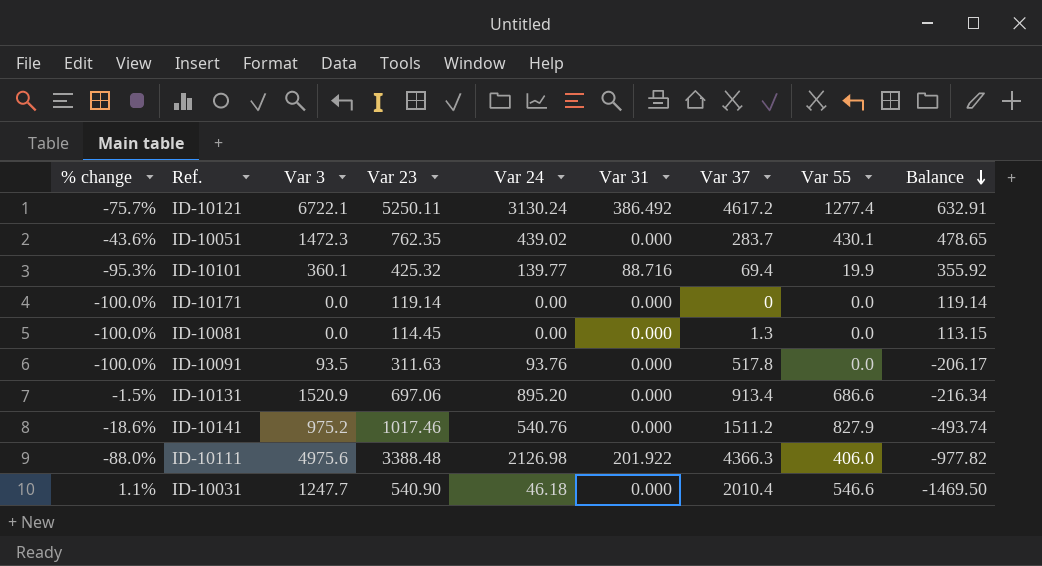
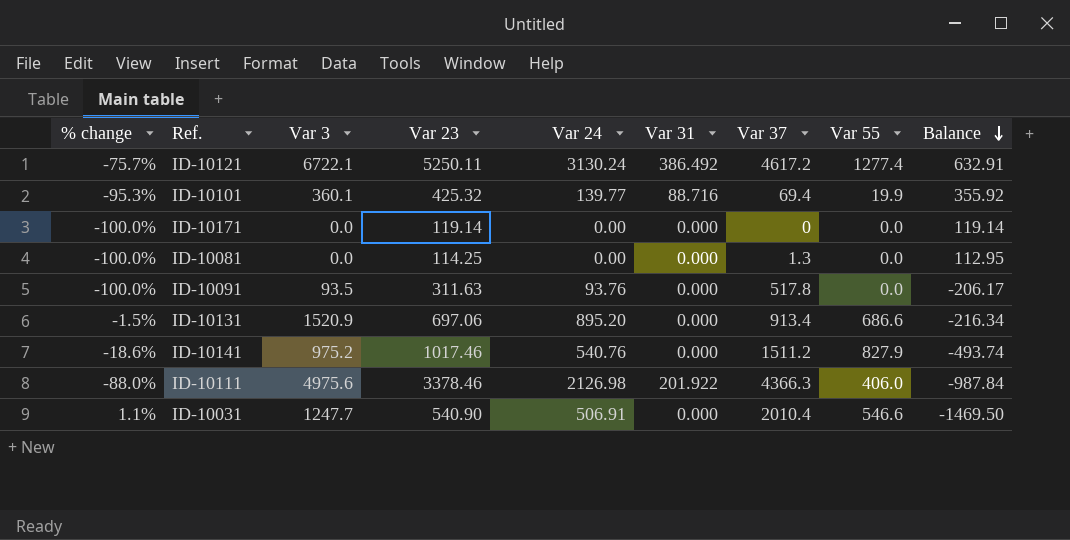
row ID-10051: -43.6% | 1472.3 | 762.35 | 439.02 | 0.000 | 283.7 | 430.1 | 478.65 -> none
ID-10081 | Var 23: 114.45 -> 114.25
ID-10081 | Balance: 113.15 -> 112.95
ID-10111 | Var 23: 3388.48 -> 3378.46
ID-10111 | Balance: -977.82 -> -987.84
ID-10031 | Var 24: 46.18 -> 506.91

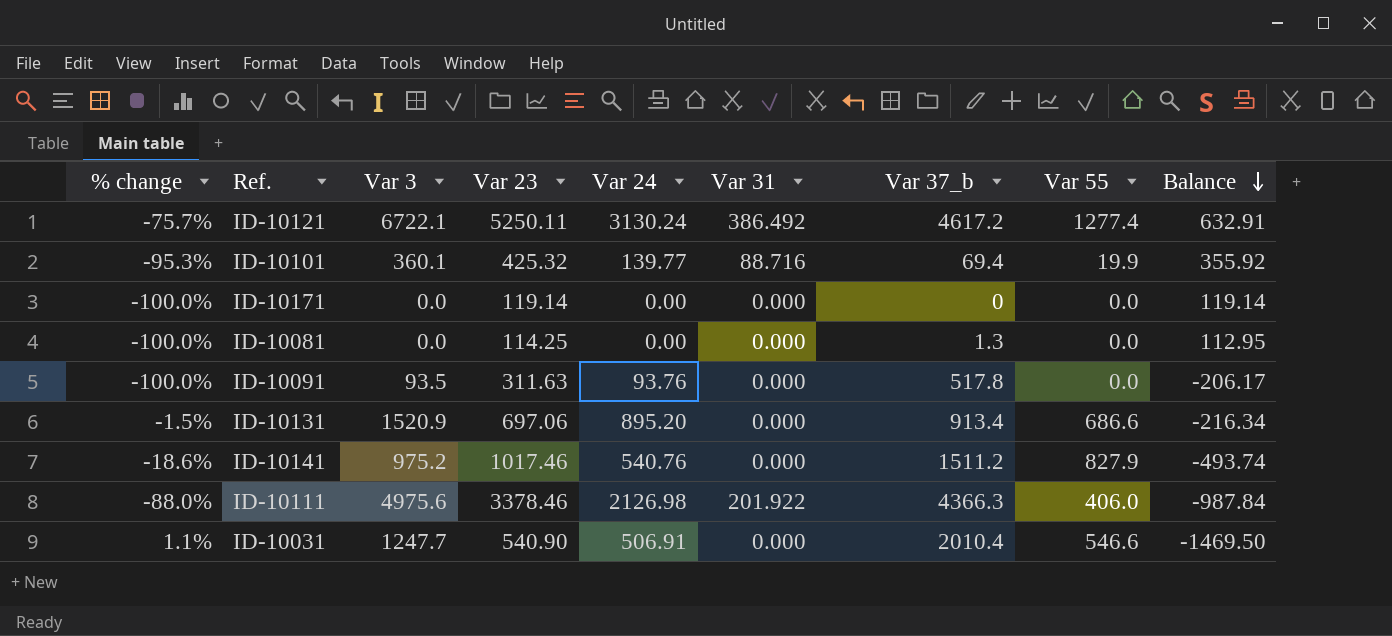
column name: Var 37 -> Var 37_b

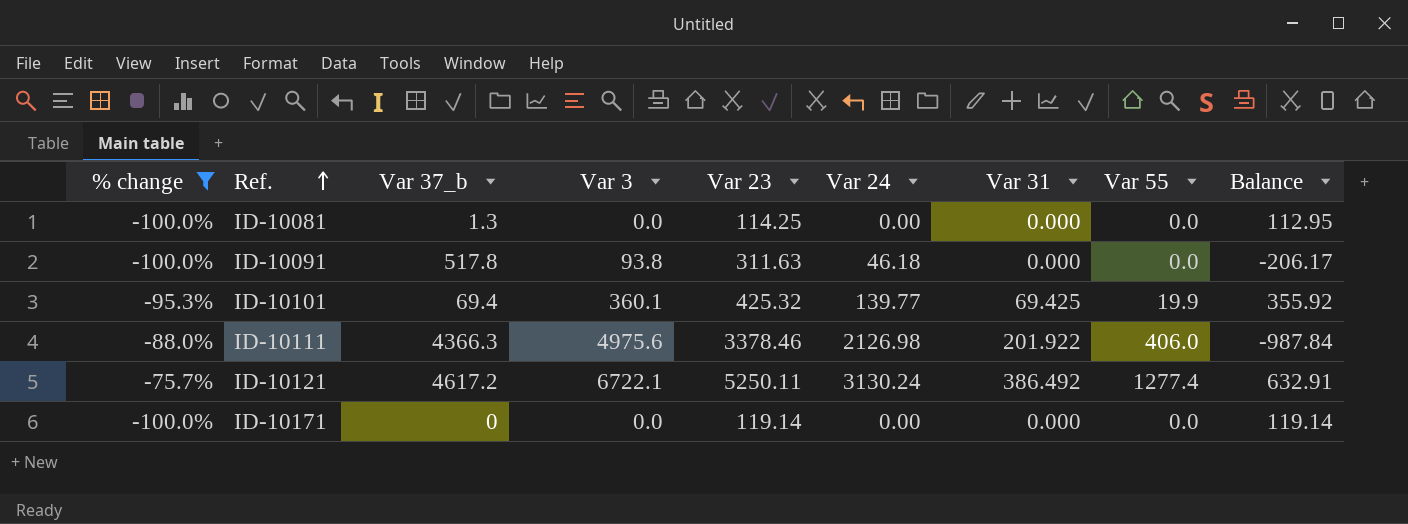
filter: none -> % change <= -75.7%
row order: Balance descending -> Ref. ascending
column Var 37_b | position: 7 -> 3
ID-10091 | Var 3: 93.5 -> 93.8
ID-10091 | Var 24: 93.76 -> 46.18
ID-10101 | Var 31: 88.716 -> 69.425

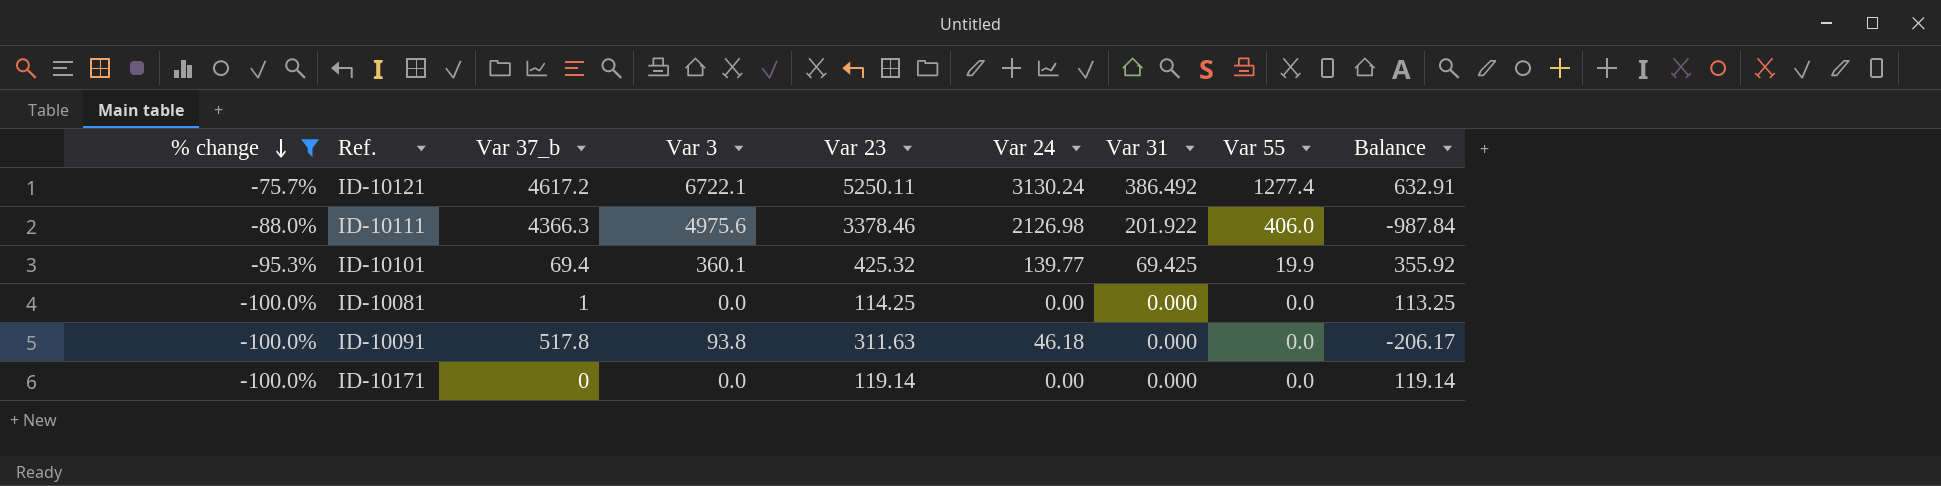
row order: Ref. ascending -> % change descending
ID-10081 | Var 37_b: 1.3 -> 1
ID-10081 | Balance: 112.95 -> 113.25

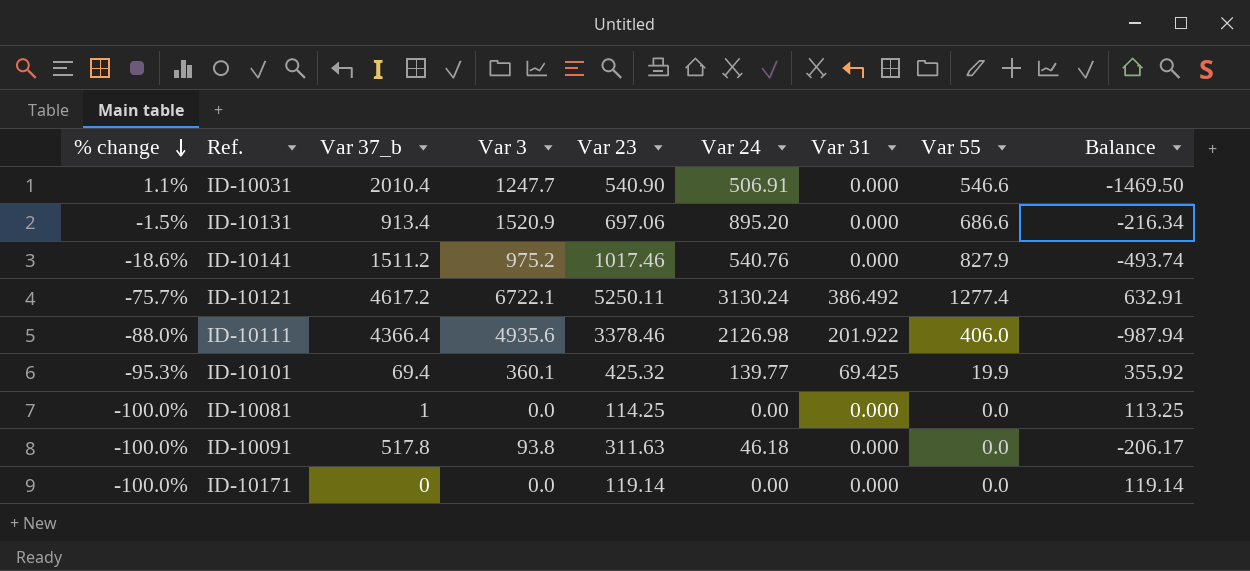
filter: % change <= -75.7% -> none
ID-10111 | Var 37_b: 4366.3 -> 4366.4
ID-10111 | Var 3: 4975.6 -> 4935.6
ID-10111 | Balance: -987.84 -> -987.94

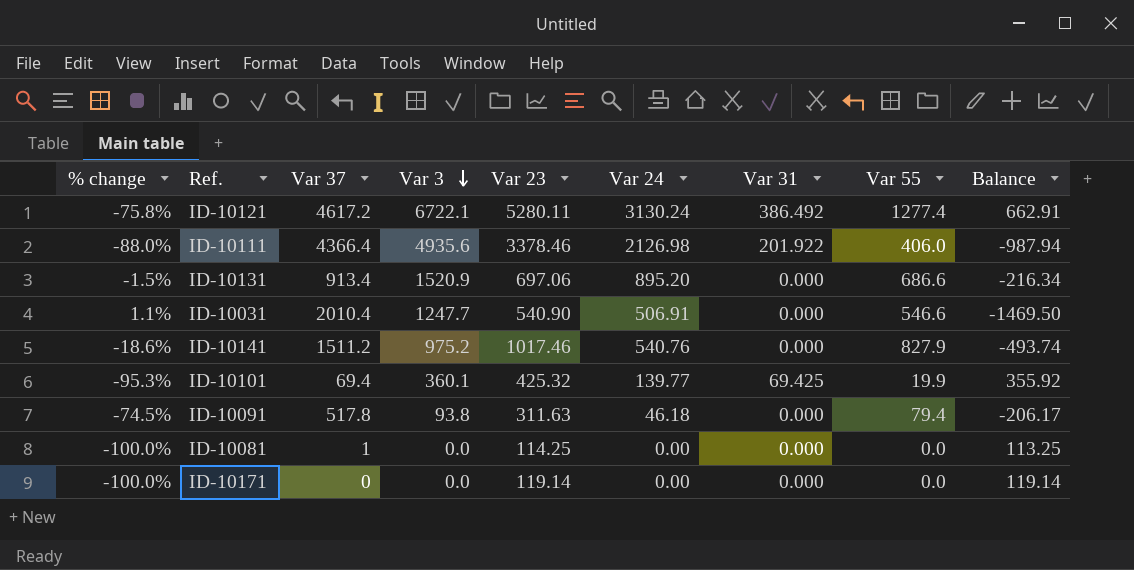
row order: % change descending -> Var 3 descending
column name: Var 37_b -> Var 37
ID-10121 | % change: -75.7% -> -75.8%
ID-10121 | Var 23: 5250.11 -> 5280.11
ID-10121 | Balance: 632.91 -> 662.91
ID-10091 | % change: -100.0% -> -74.5%
ID-10091 | Var 55: 0.0 -> 79.4

